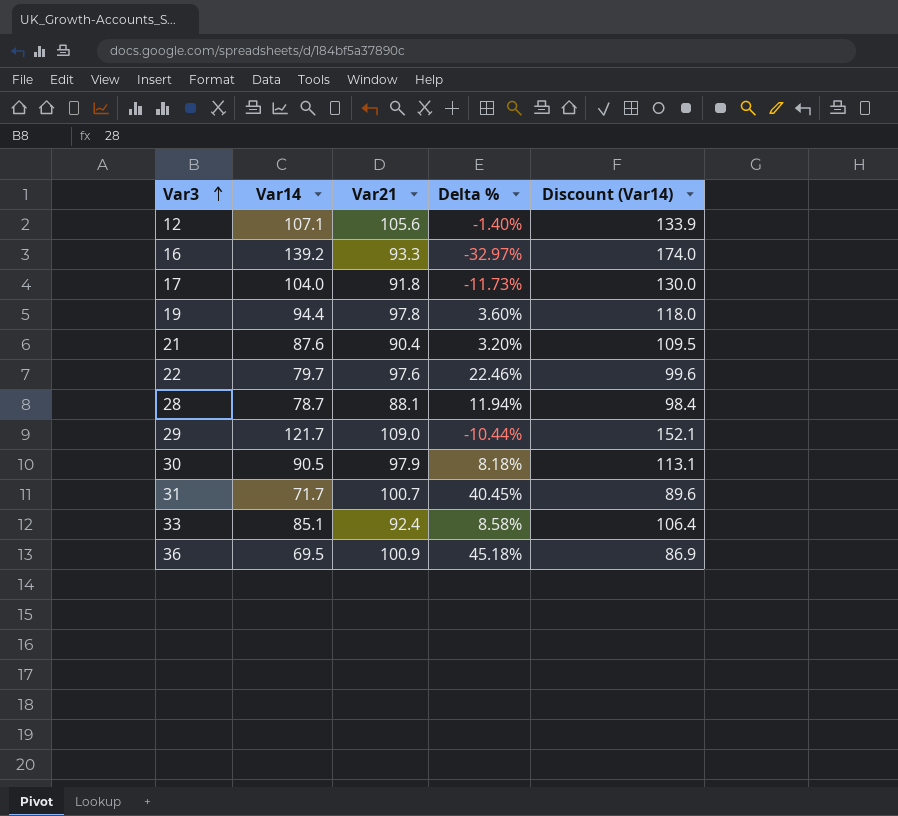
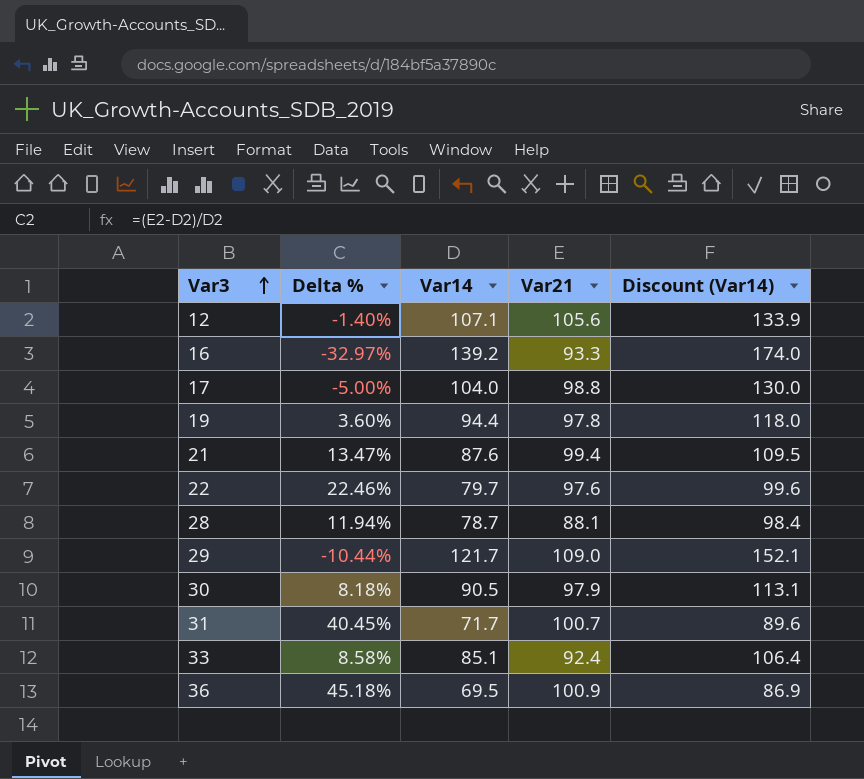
column Delta % | position: 4 -> 2
17 | Delta %: -11.73% -> -5.00%
17 | Var21: 91.8 -> 98.8
21 | Delta %: 3.20% -> 13.47%
21 | Var21: 90.4 -> 99.4

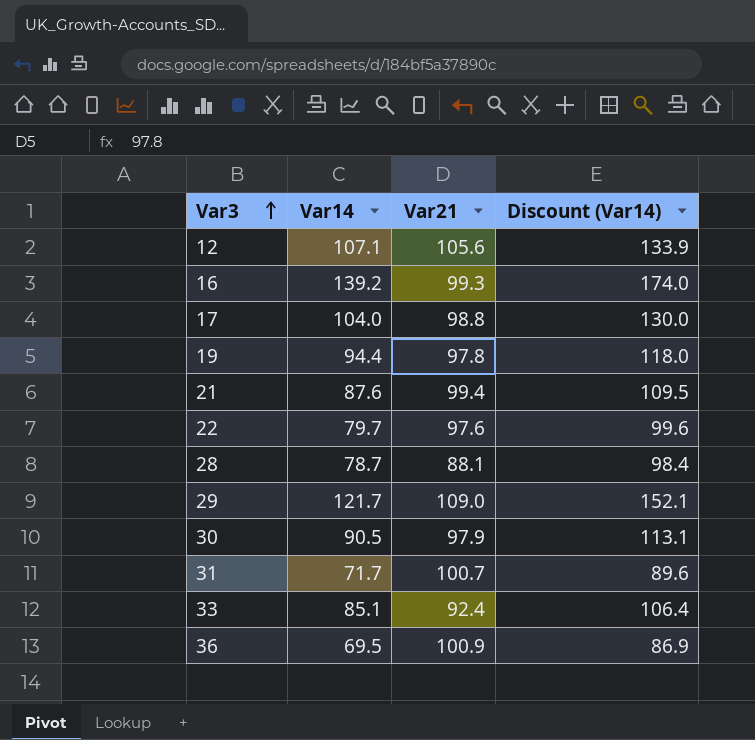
column Delta % | formula: ([Var21] - [Var14]) / [Var14] -> none
16 | Var21: 93.3 -> 99.3

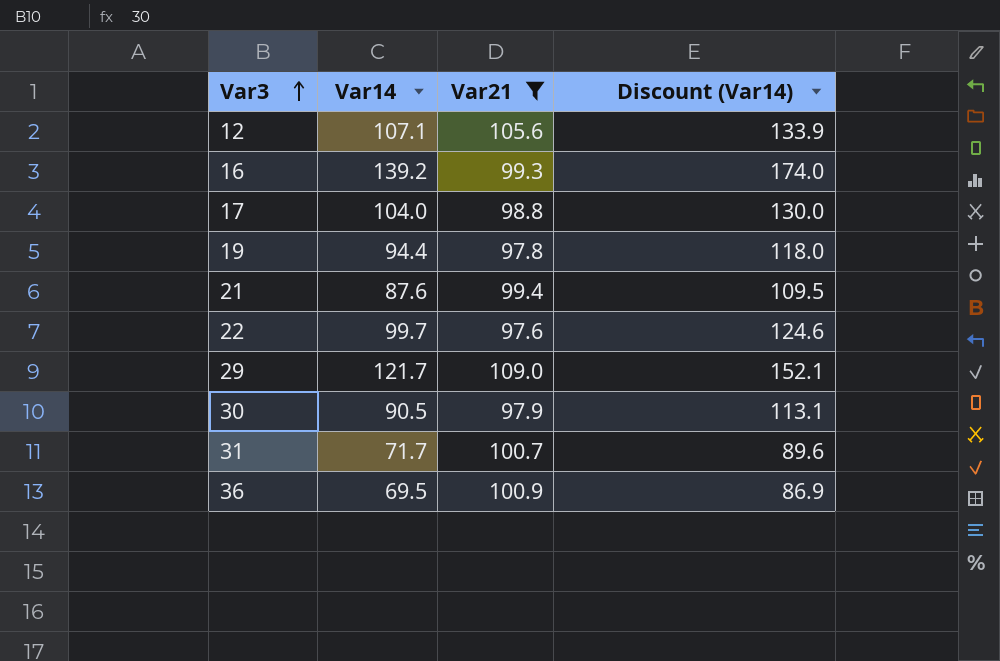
filter: none -> Var21 >= 97.6
22 | Var14: 79.7 -> 99.7
22 | Discount (Var14): 99.6 -> 124.6

